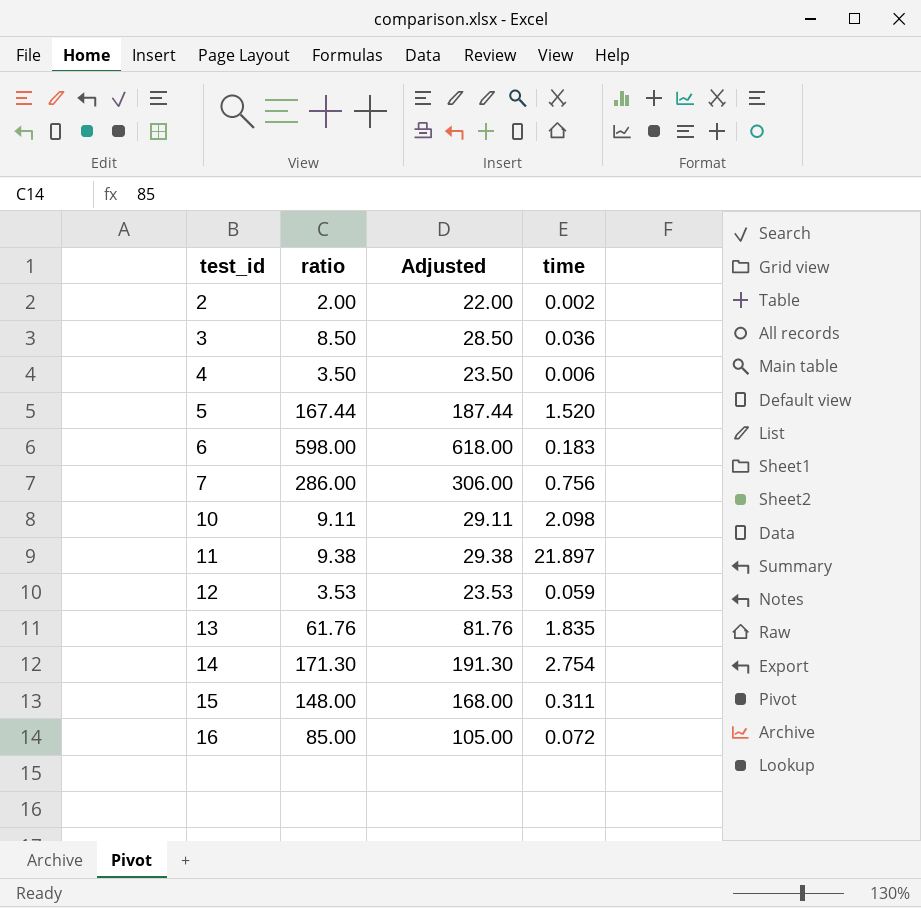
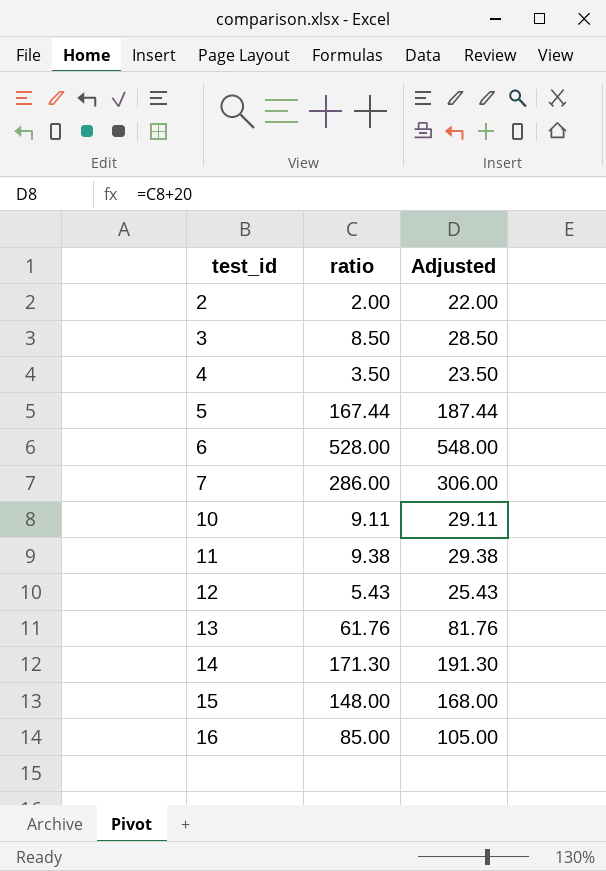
column time | position: 4 -> none
6 | ratio: 598.00 -> 528.00
6 | Adjusted: 618.00 -> 548.00
12 | ratio: 3.53 -> 5.43
12 | Adjusted: 23.53 -> 25.43

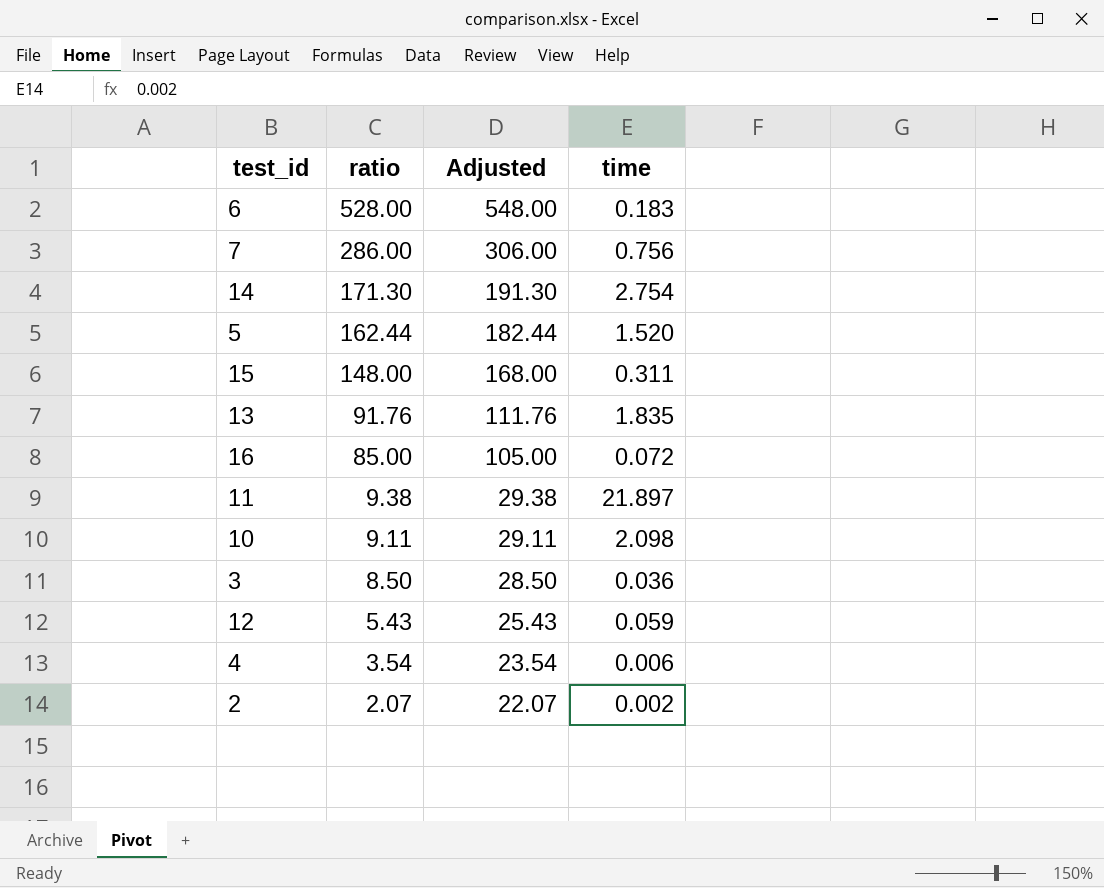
row order: test_id ascending -> ratio descending
column time | position: none -> 4
5 | ratio: 167.44 -> 162.44
5 | Adjusted: 187.44 -> 182.44
13 | ratio: 61.76 -> 91.76
13 | Adjusted: 81.76 -> 111.76
4 | ratio: 3.50 -> 3.54
4 | Adjusted: 23.50 -> 23.54
2 | ratio: 2.00 -> 2.07
2 | Adjusted: 22.00 -> 22.07

